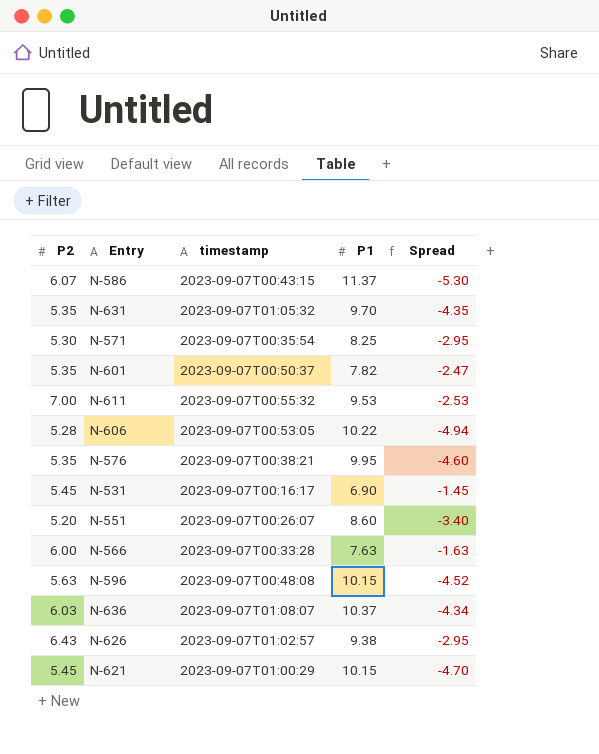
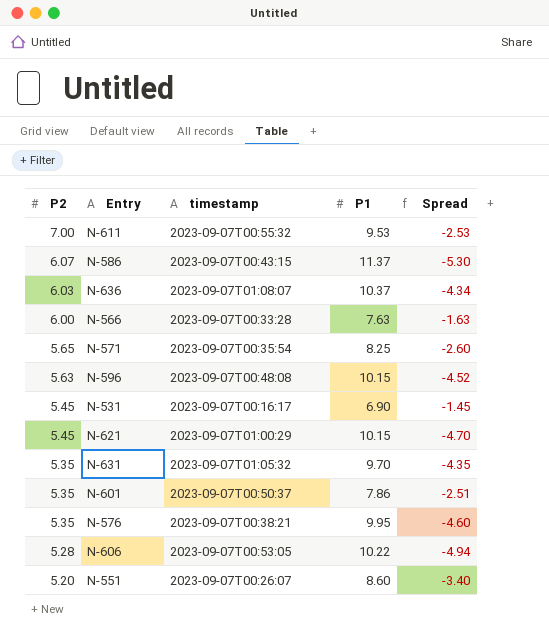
row order: none -> P2 descending
row N-626: 6.43 | 2023-09-07T01:02:57 | 9.38 | -2.95 -> none
N-571 | P2: 5.30 -> 5.65
N-571 | Spread: -2.95 -> -2.60
N-601 | P1: 7.82 -> 7.86
N-601 | Spread: -2.47 -> -2.51

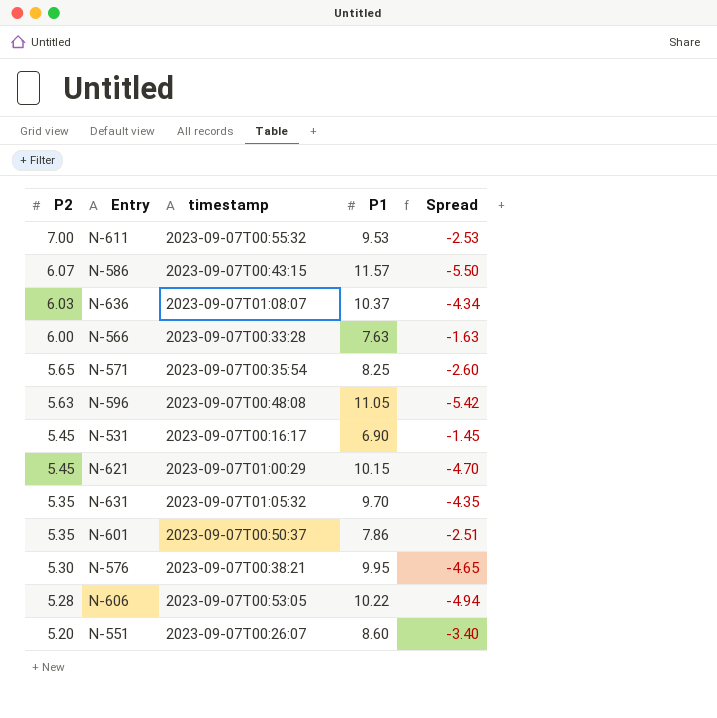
N-586 | P1: 11.37 -> 11.57
N-586 | Spread: -5.30 -> -5.50
N-596 | P1: 10.15 -> 11.05
N-596 | Spread: -4.52 -> -5.42
N-576 | P2: 5.35 -> 5.30
N-576 | Spread: -4.60 -> -4.65

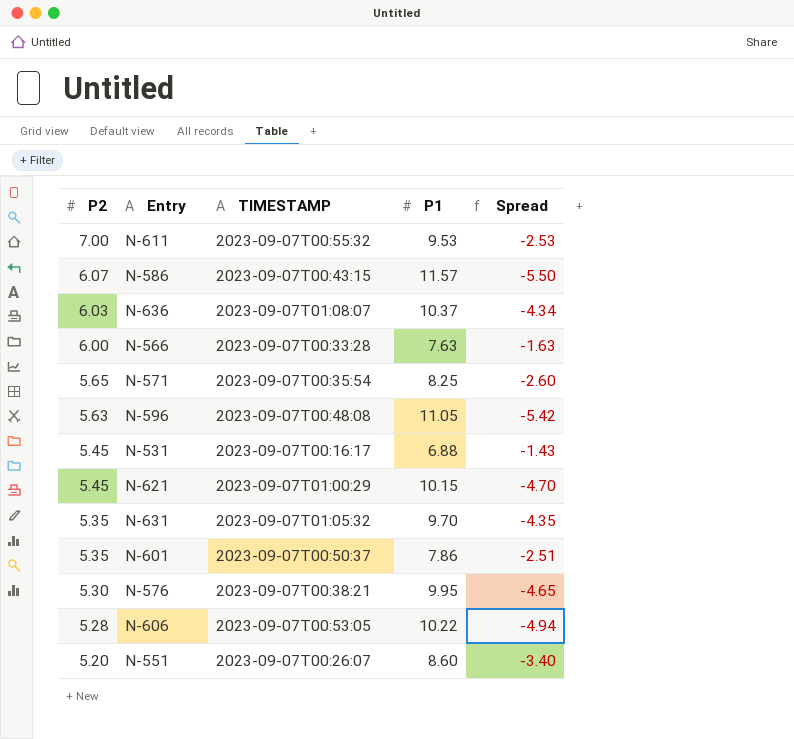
column name: timestamp -> TIMESTAMP
N-531 | P1: 6.90 -> 6.88
N-531 | Spread: -1.45 -> -1.43

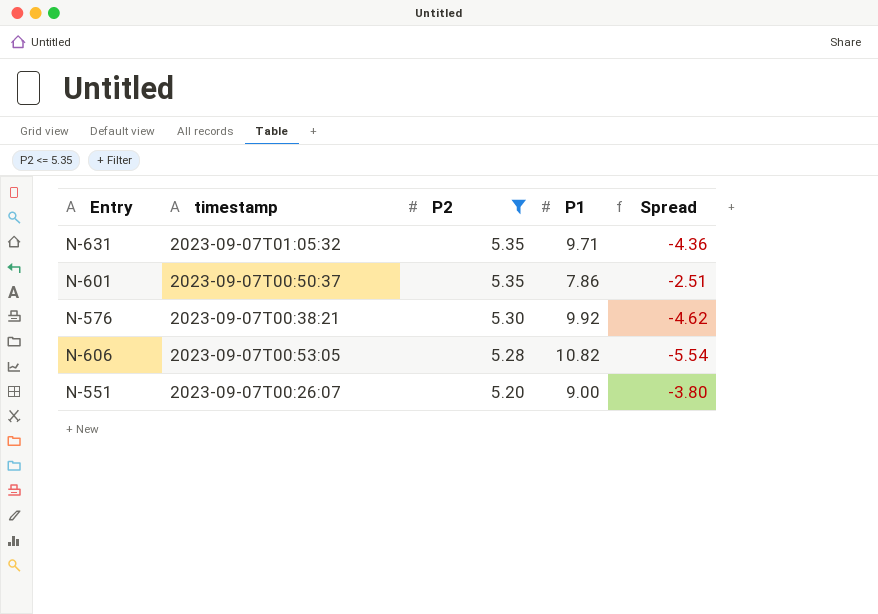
filter: none -> P2 <= 5.35
column name: TIMESTAMP -> timestamp
column P2 | position: 1 -> 3
N-631 | P1: 9.70 -> 9.71
N-631 | Spread: -4.35 -> -4.36
N-576 | P1: 9.95 -> 9.92
N-576 | Spread: -4.65 -> -4.62
N-606 | P1: 10.22 -> 10.82
N-606 | Spread: -4.94 -> -5.54
N-551 | P1: 8.60 -> 9.00
N-551 | Spread: -3.40 -> -3.80

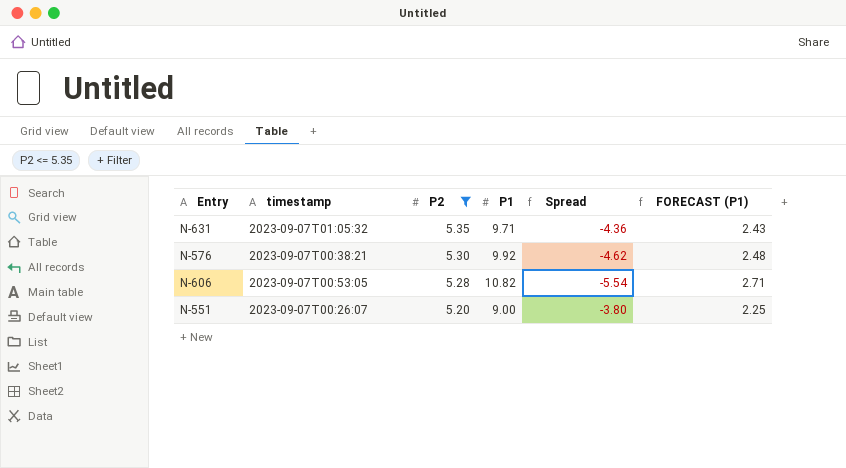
column FORECAST (P1) | formula: none -> [P1] * 0.25
row N-601: 2023-09-07T00:50:37 | 5.35 | 7.86 | -2.51 -> none

